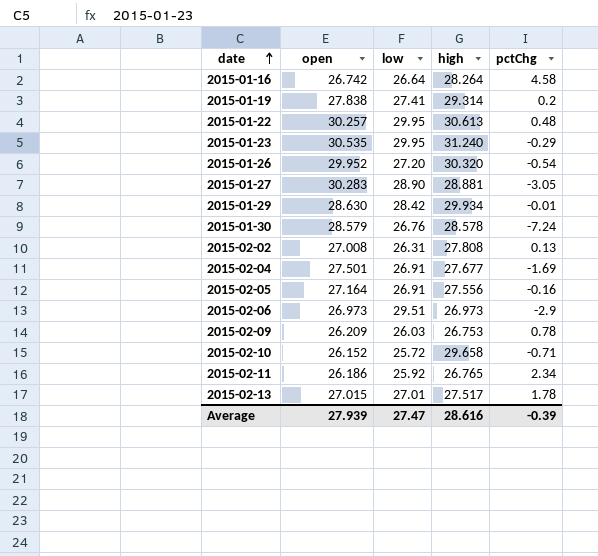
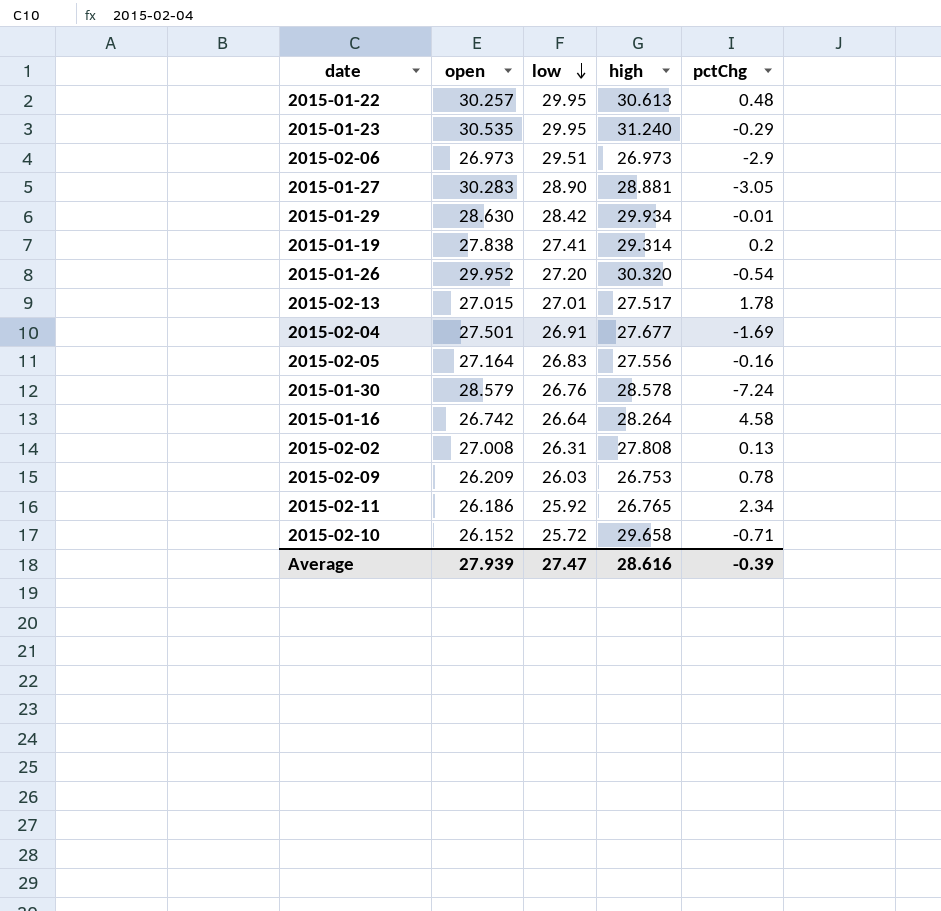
row order: date ascending -> low descending
2015-02-05 | low: 26.91 -> 26.83

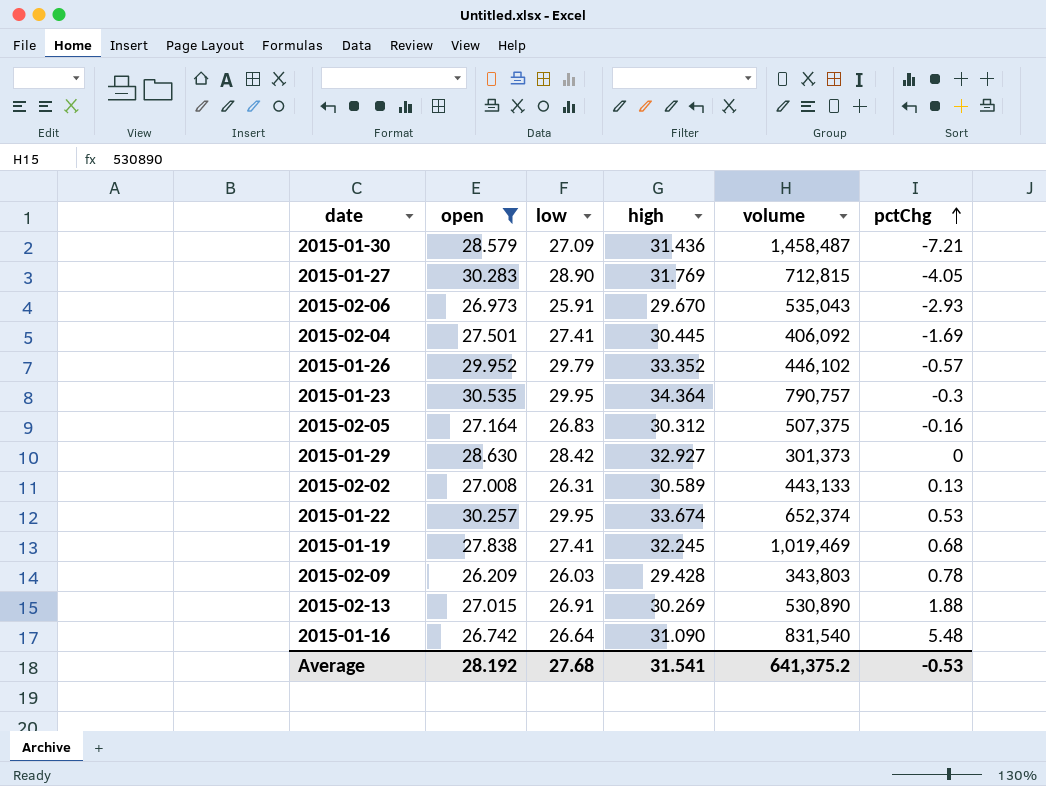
filter: none -> open >= 26.209
row order: low descending -> pctChg ascending
column volume | position: none -> 5
2015-01-30 | low: 26.76 -> 27.09
2015-01-30 | high: 28.578 -> 31.436
2015-01-30 | pctChg: -7.24 -> -7.21
2015-01-27 | high: 28.881 -> 31.769
2015-01-27 | pctChg: -3.05 -> -4.05
2015-02-06 | low: 29.51 -> 25.91
2015-02-06 | high: 26.973 -> 29.670
2015-02-06 | pctChg: -2.9 -> -2.93
2015-02-04 | low: 26.91 -> 27.41
2015-02-04 | high: 27.677 -> 30.445
2015-01-26 | low: 27.20 -> 29.79
2015-01-26 | high: 30.320 -> 33.352
2015-01-26 | pctChg: -0.54 -> -0.57
2015-01-23 | high: 31.240 -> 34.364
2015-01-23 | pctChg: -0.29 -> -0.3
2015-02-05 | high: 27.556 -> 30.312
2015-01-29 | high: 29.934 -> 32.927
2015-01-29 | pctChg: -0.01 -> 0
2015-02-02 | high: 27.808 -> 30.589
2015-01-22 | high: 30.613 -> 33.674
2015-01-22 | pctChg: 0.48 -> 0.53
2015-01-19 | high: 29.314 -> 32.245
2015-01-19 | pctChg: 0.2 -> 0.68
2015-02-09 | high: 26.753 -> 29.428
2015-02-13 | low: 27.01 -> 26.91
2015-02-13 | high: 27.517 -> 30.269
2015-02-13 | pctChg: 1.78 -> 1.88
2015-01-16 | high: 28.264 -> 31.090
2015-01-16 | pctChg: 4.58 -> 5.48
Average | open: 27.939 -> 28.192
Average | low: 27.47 -> 27.68
Average | high: 28.616 -> 31.541
Average | pctChg: -0.39 -> -0.53

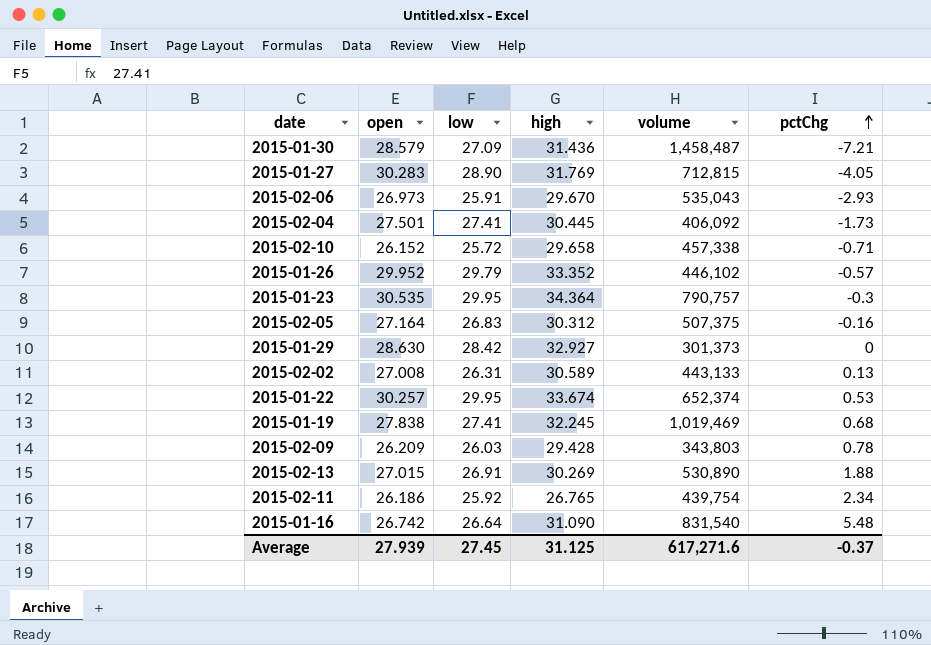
filter: open >= 26.209 -> none
2015-02-04 | pctChg: -1.69 -> -1.73
Average | open: 28.192 -> 27.939
Average | low: 27.68 -> 27.45
Average | high: 31.541 -> 31.125
Average | volume: 641,375.2 -> 617,271.6
Average | pctChg: -0.53 -> -0.37

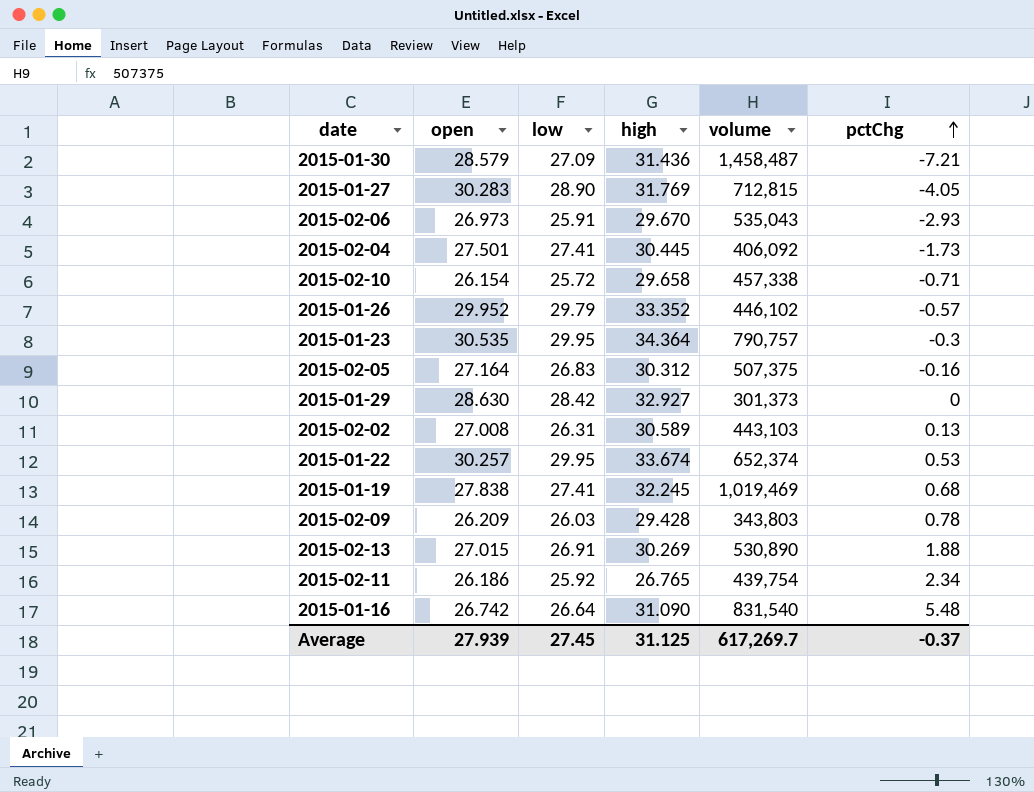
2015-02-10 | open: 26.152 -> 26.154
2015-02-02 | volume: 443,133 -> 443,103
Average | volume: 617,271.6 -> 617,269.7

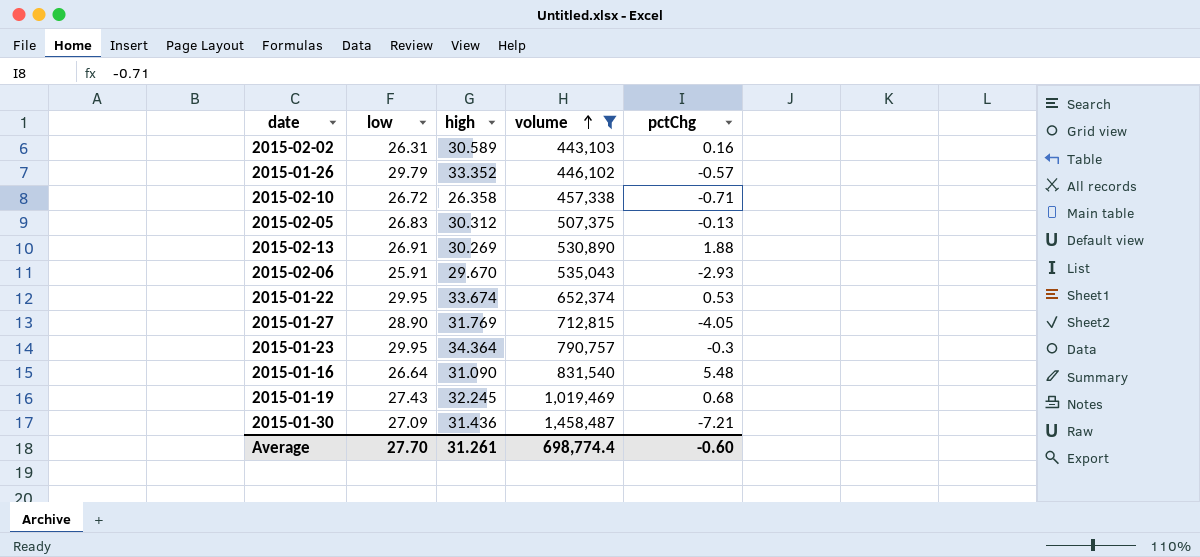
filter: none -> volume >= 443,103
row order: pctChg ascending -> volume ascending
column open | position: 2 -> none
2015-02-02 | pctChg: 0.13 -> 0.16
2015-02-10 | low: 25.72 -> 26.72
2015-02-10 | high: 29.658 -> 26.358
2015-02-05 | pctChg: -0.16 -> -0.13
2015-01-19 | low: 27.41 -> 27.43
Average | low: 27.45 -> 27.70
Average | high: 31.125 -> 31.261
Average | volume: 617,269.7 -> 698,774.4
Average | pctChg: -0.37 -> -0.60

